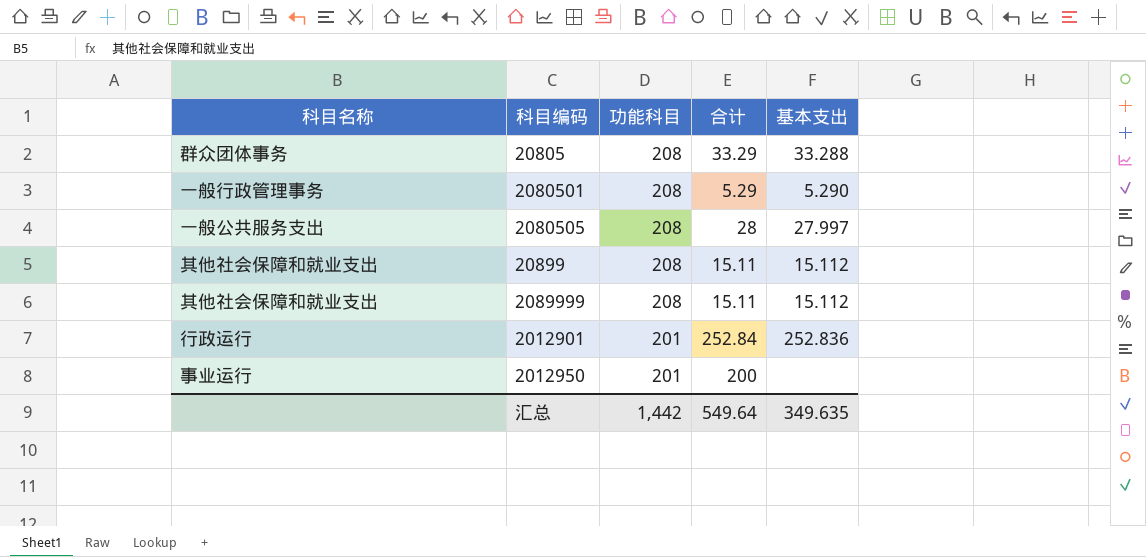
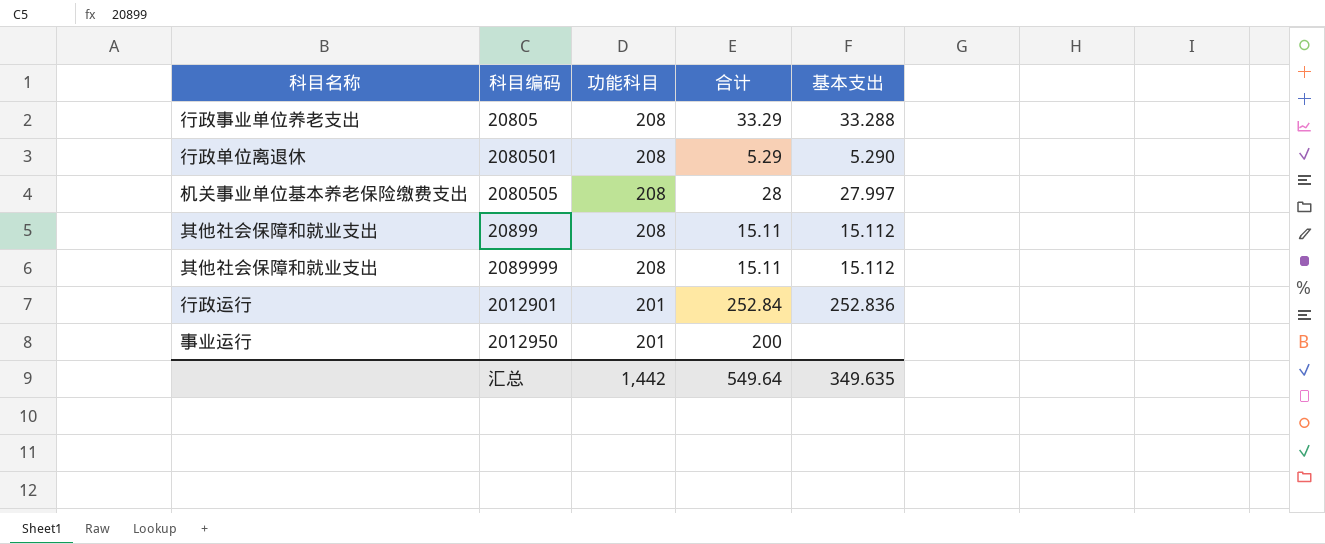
20805 | 科目名称: 群众团体事务 -> 行政事业单位养老支出
2080501 | 科目名称: 一般行政管理事务 -> 行政单位离退休
2080505 | 科目名称: 一般公共服务支出 -> 机关事业单位基本养老保险缴费支出

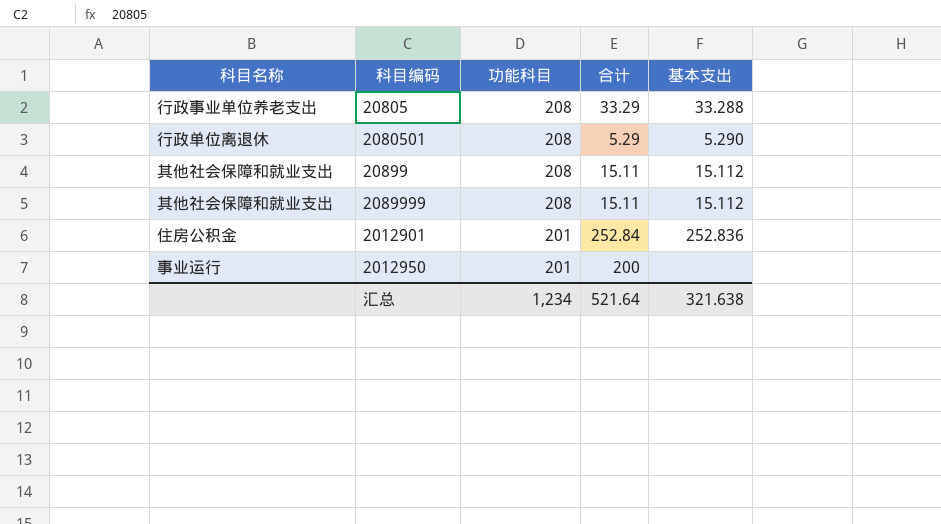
row 2080505: 机关事业单位基本养老保险缴费支出 | 208 | 28 | 27.997 -> none
2012901 | 科目名称: 行政运行 -> 住房公积金
汇总 | 功能科目: 1,442 -> 1,234
汇总 | 合计: 549.64 -> 521.64
汇总 | 基本支出: 349.635 -> 321.638

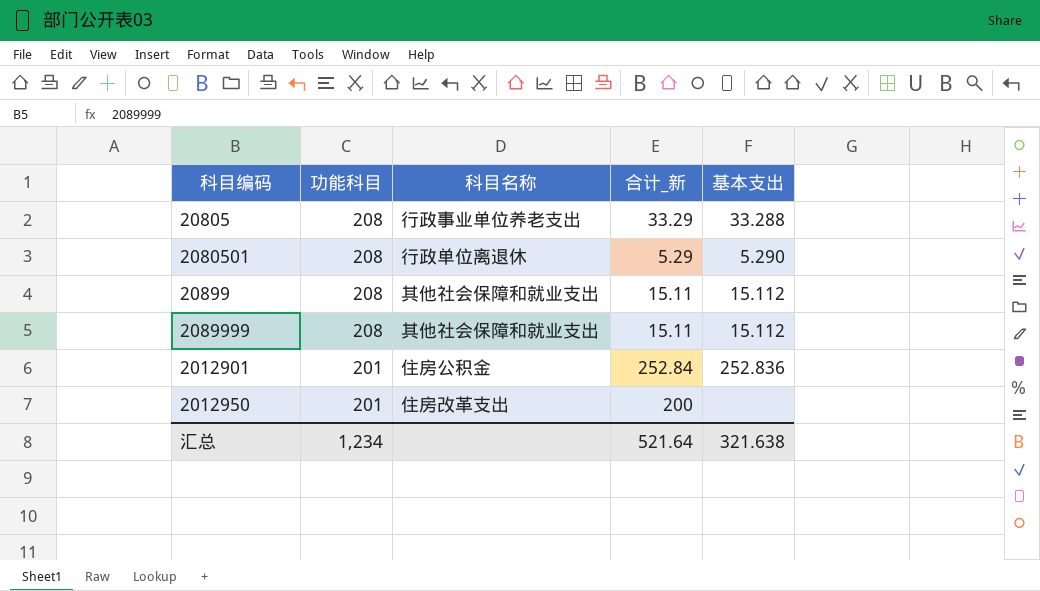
column 科目名称 | position: 1 -> 3
column name: 合计 -> 合计_新
2012950 | 科目名称: 事业运行 -> 住房改革支出

